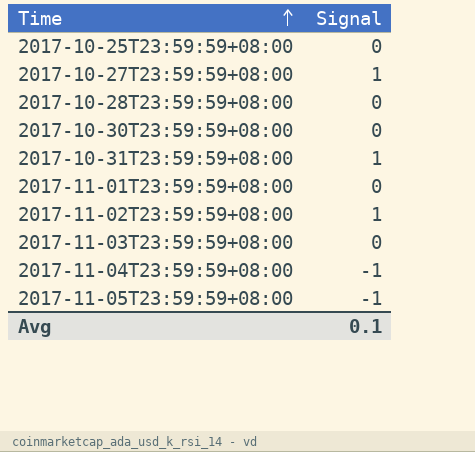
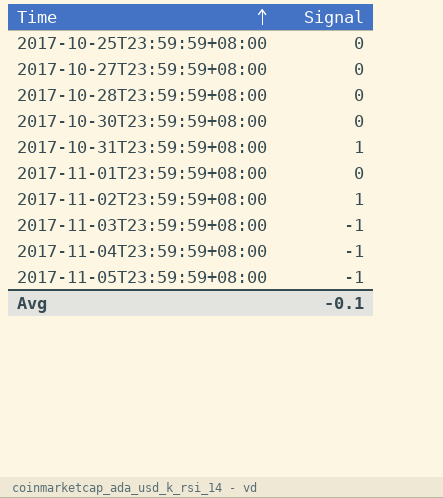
2017-10-27T23:59:59+08:00 | Signal: 1 -> 0
2017-11-03T23:59:59+08:00 | Signal: 0 -> -1
Avg | Signal: 0.1 -> -0.1

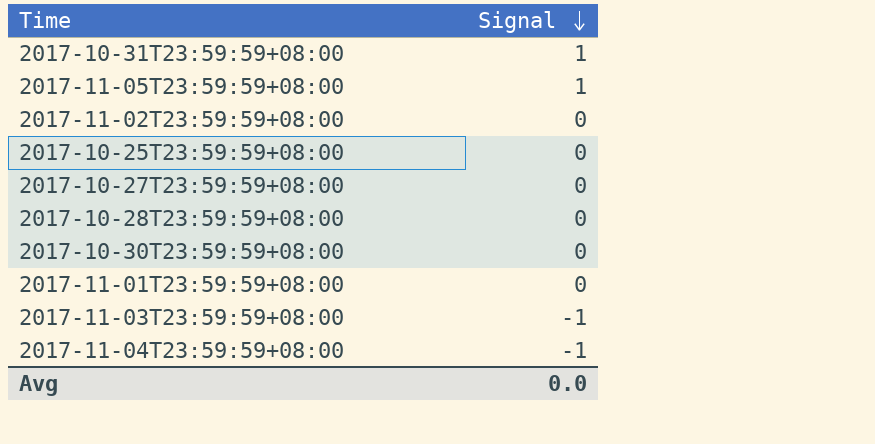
row order: Time ascending -> Signal descending
2017-11-05T23:59:59+08:00 | Signal: -1 -> 1
2017-11-02T23:59:59+08:00 | Signal: 1 -> 0
Avg | Signal: -0.1 -> 0.0

